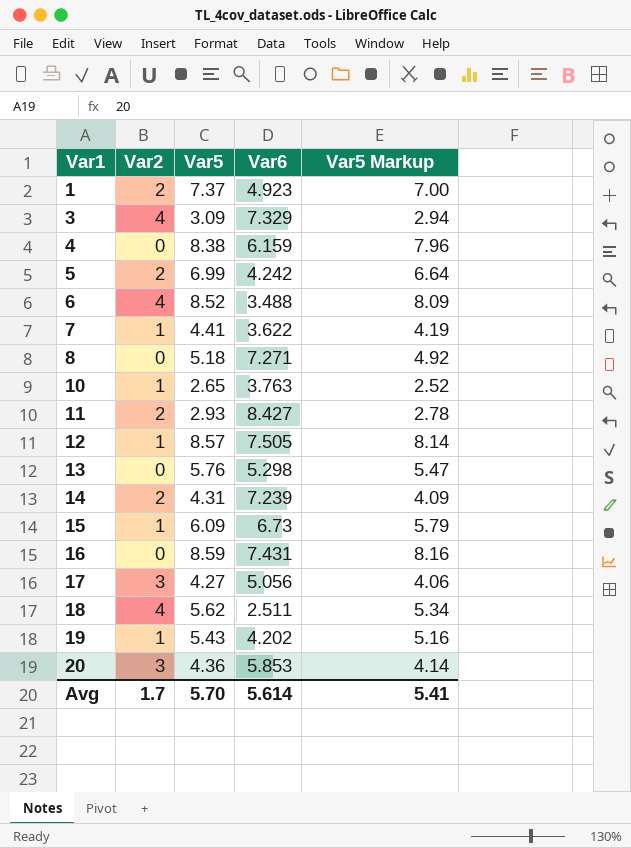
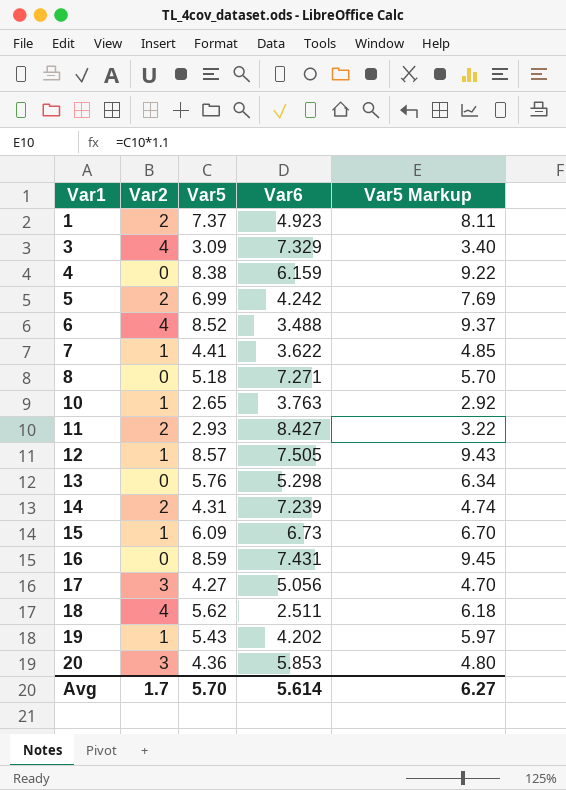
column Var5 Markup | formula: [Var5] * 0.95 -> [Var5] * 1.1
Avg | Var5 Markup: 5.41 -> 6.27

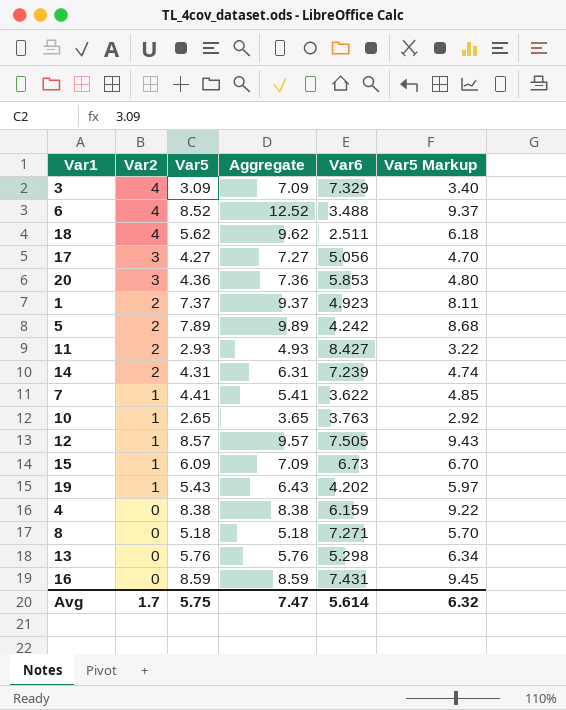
row order: Var1 ascending -> Var2 descending
column Aggregate | formula: none -> [Var2] + [Var5]
5 | Var5: 6.99 -> 7.89
5 | Var5 Markup: 7.69 -> 8.68
Avg | Var5: 5.70 -> 5.75
Avg | Var5 Markup: 6.27 -> 6.32

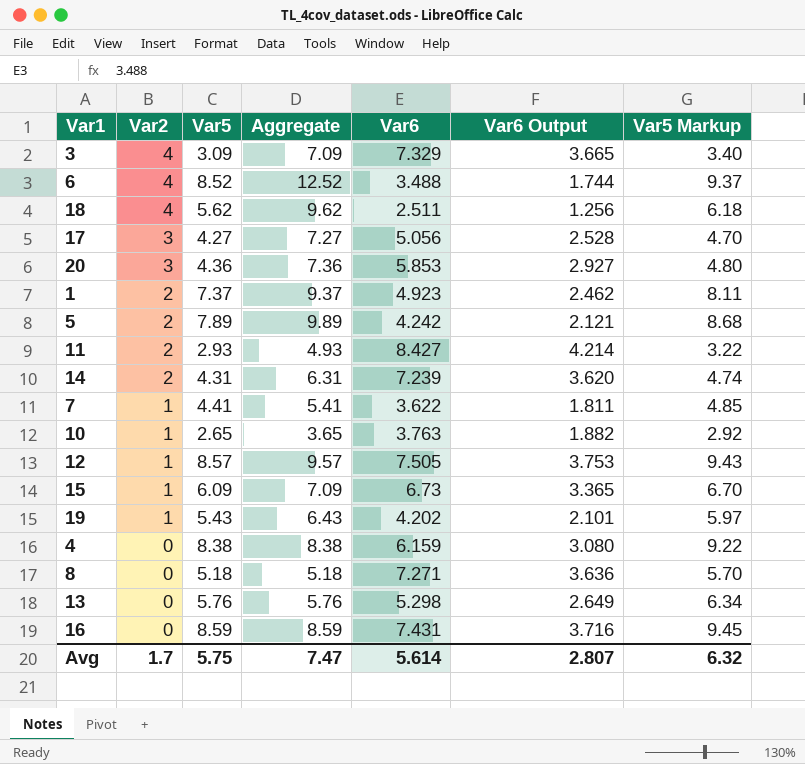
column Var6 Output | formula: none -> [Var6] * 0.5

